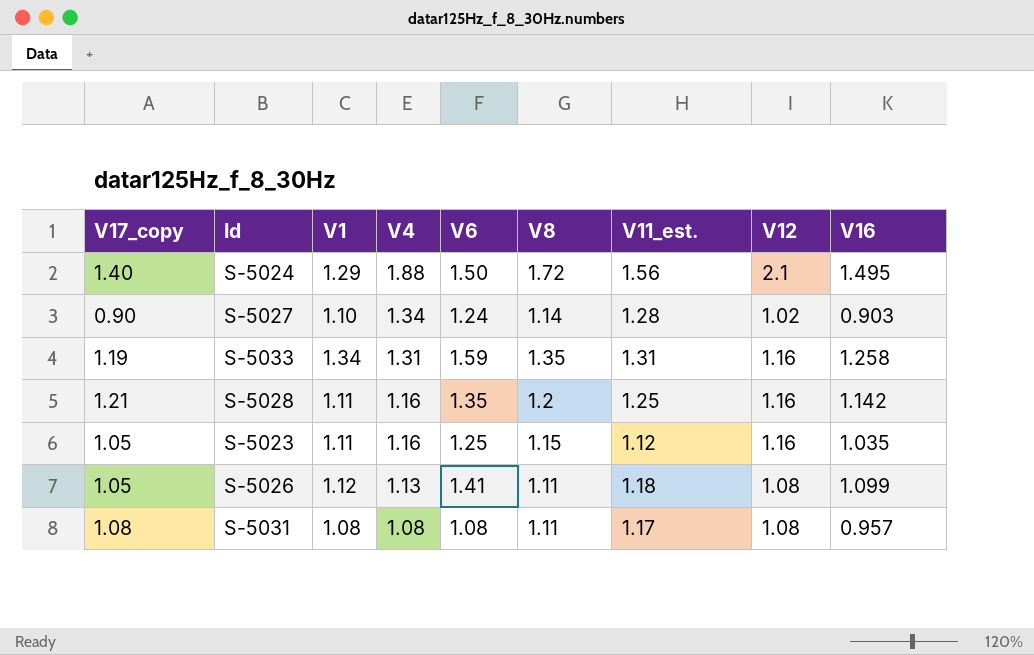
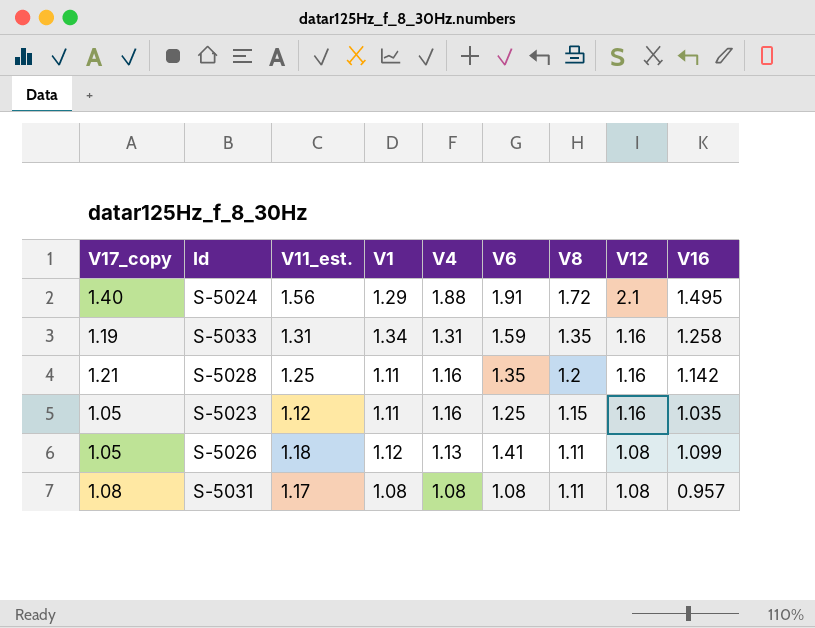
column V11_est. | position: 7 -> 3
row S-5027: 0.90 | 1.10 | 1.34 | 1.24 | 1.14 | 1.28 | 1.02 | 0.903 -> none
S-5024 | V6: 1.50 -> 1.91

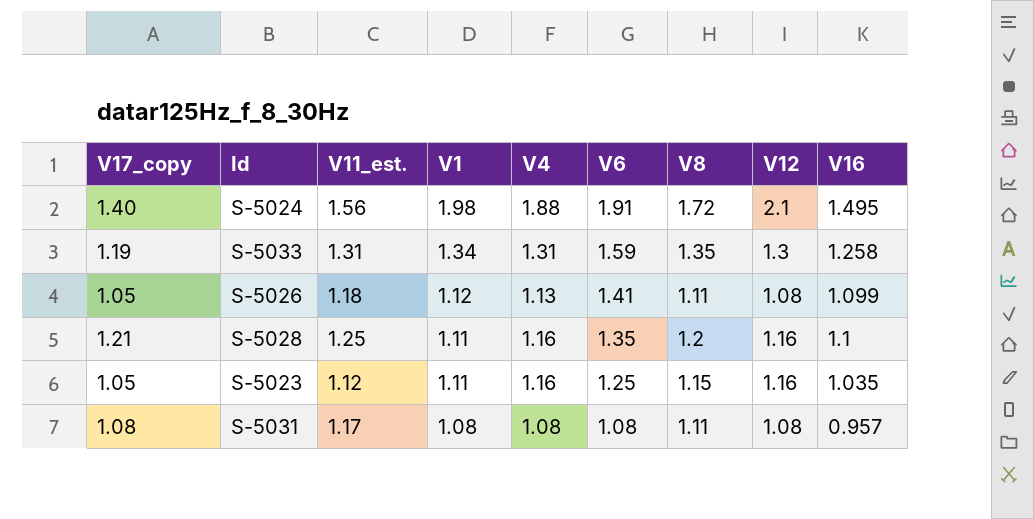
row order: V4 descending -> V1 descending
S-5024 | V1: 1.29 -> 1.98
S-5033 | V12: 1.16 -> 1.3
S-5028 | V16: 1.142 -> 1.1

